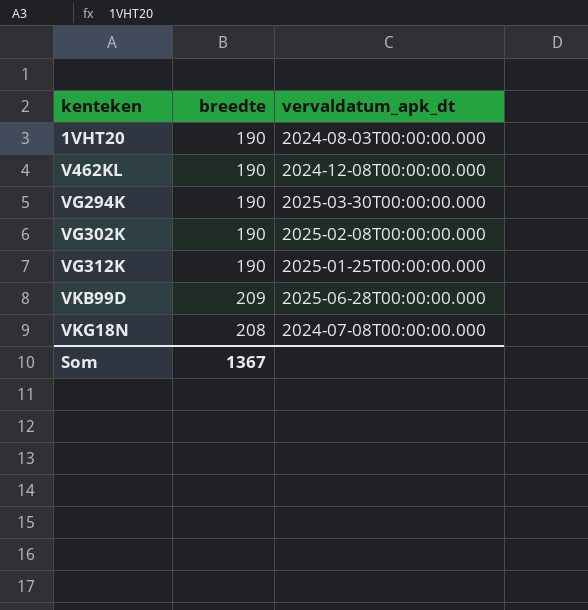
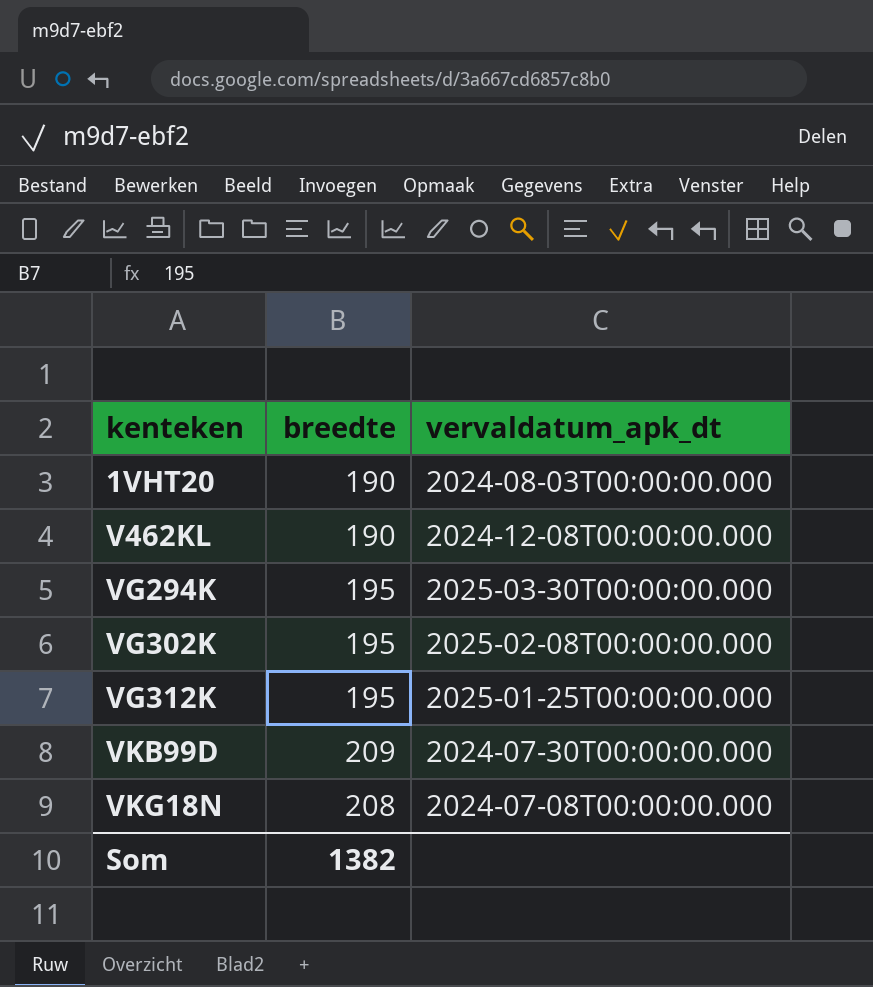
VG294K | breedte: 190 -> 195
VG302K | breedte: 190 -> 195
VG312K | breedte: 190 -> 195
VKB99D | vervaldatum_apk_dt: 2025-06-28T00:00:00.000 -> 2024-07-30T00:00:00.000
Som | breedte: 1367 -> 1382

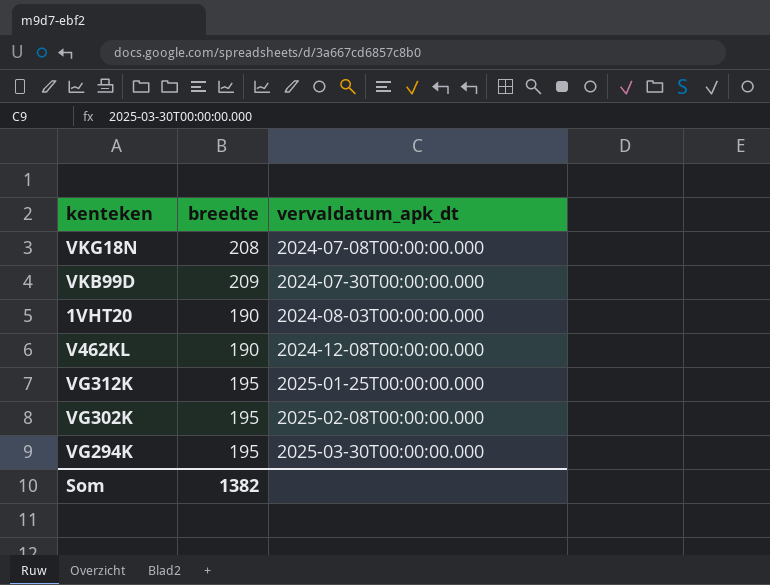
row order: kenteken ascending -> vervaldatum_apk_dt ascending

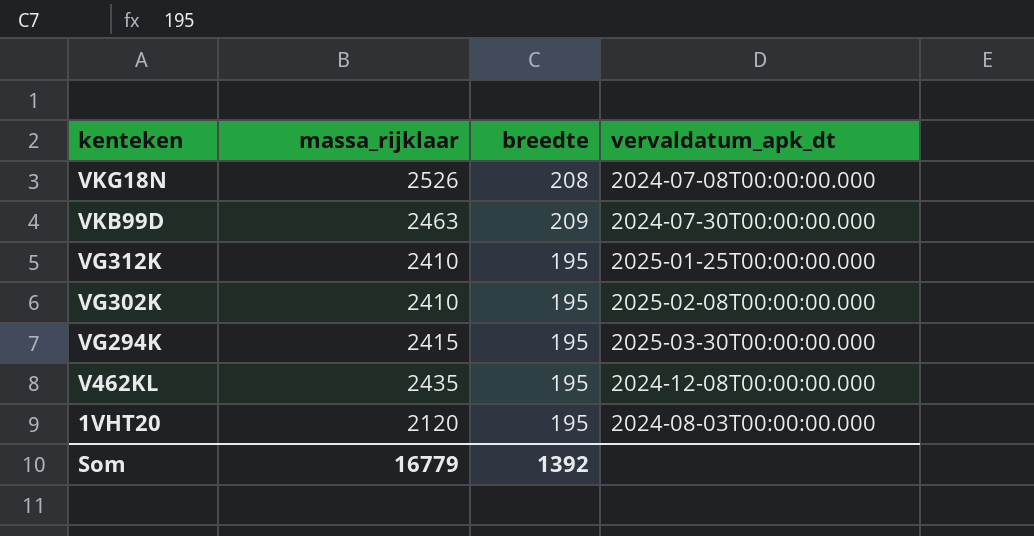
row order: vervaldatum_apk_dt ascending -> kenteken descending
column massa_rijklaar | position: none -> 2
V462KL | breedte: 190 -> 195
1VHT20 | breedte: 190 -> 195
Som | breedte: 1382 -> 1392

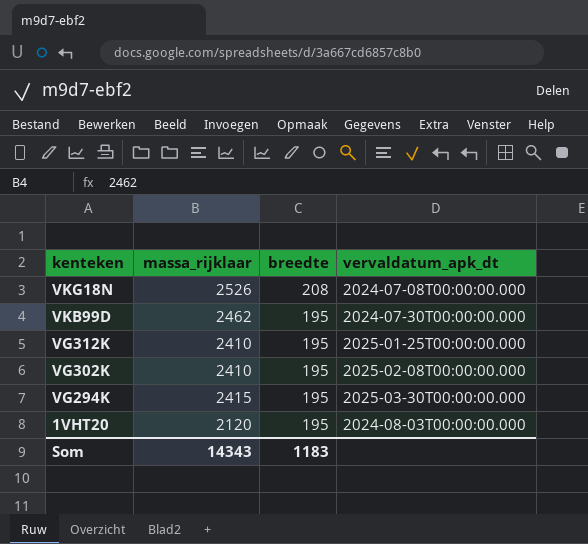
row V462KL: 2435 | 195 | 2024-12-08T00:00:00.000 -> none
VKB99D | massa_rijklaar: 2463 -> 2462
VKB99D | breedte: 209 -> 195
Som | massa_rijklaar: 16779 -> 14343
Som | breedte: 1392 -> 1183

